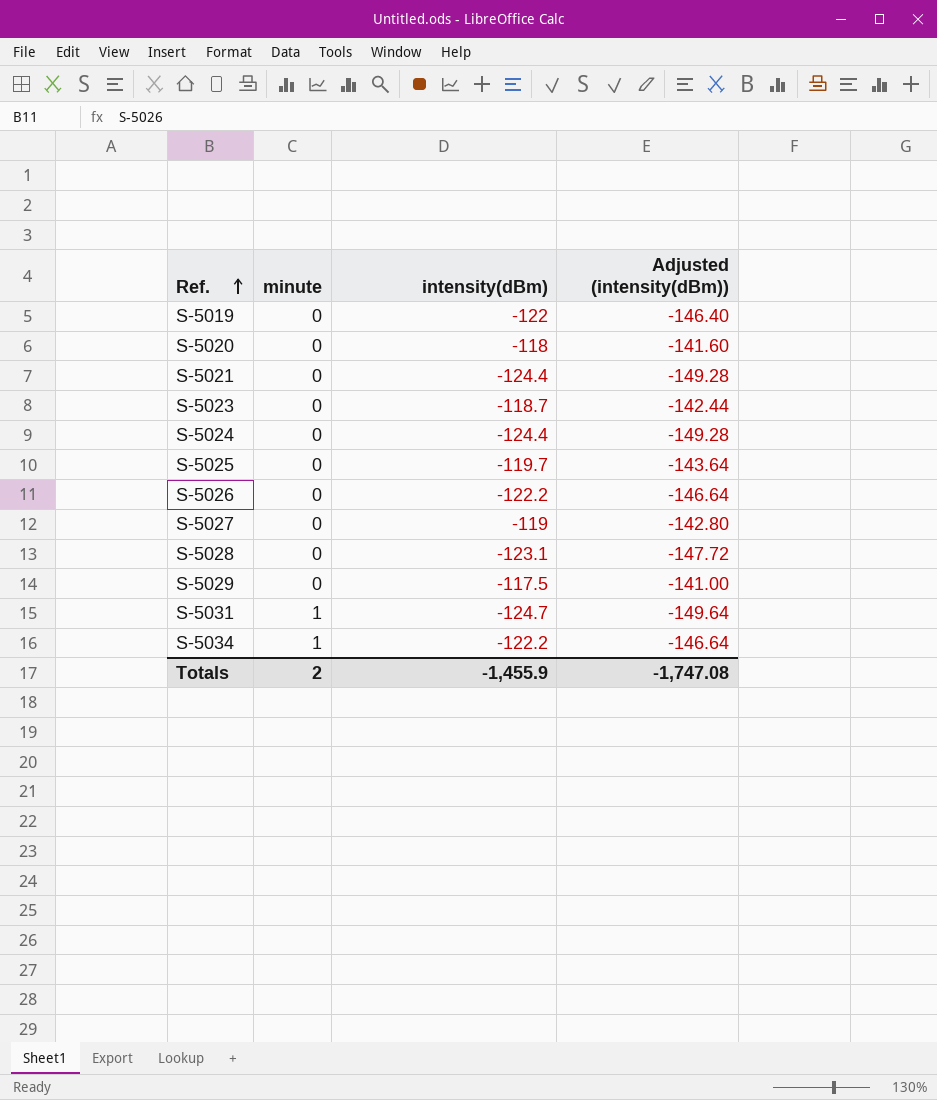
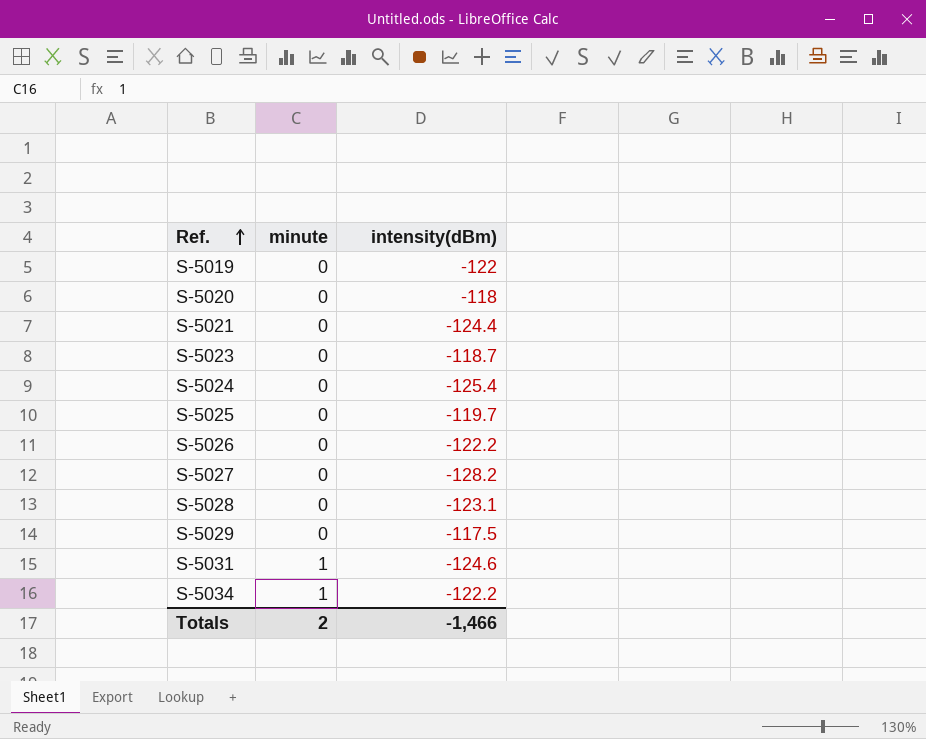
column Adjusted (intensity(dBm)) | formula: [intensity(dBm)] * 1.2 -> none
S-5024 | intensity(dBm): -124.4 -> -125.4
S-5027 | intensity(dBm): -119 -> -128.2
S-5031 | intensity(dBm): -124.7 -> -124.6
Totals | intensity(dBm): -1,455.9 -> -1,466

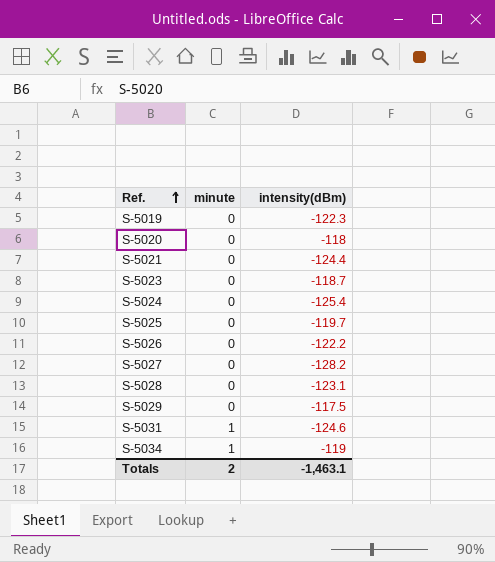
S-5019 | intensity(dBm): -122 -> -122.3
S-5034 | intensity(dBm): -122.2 -> -119
Totals | intensity(dBm): -1,466 -> -1,463.1

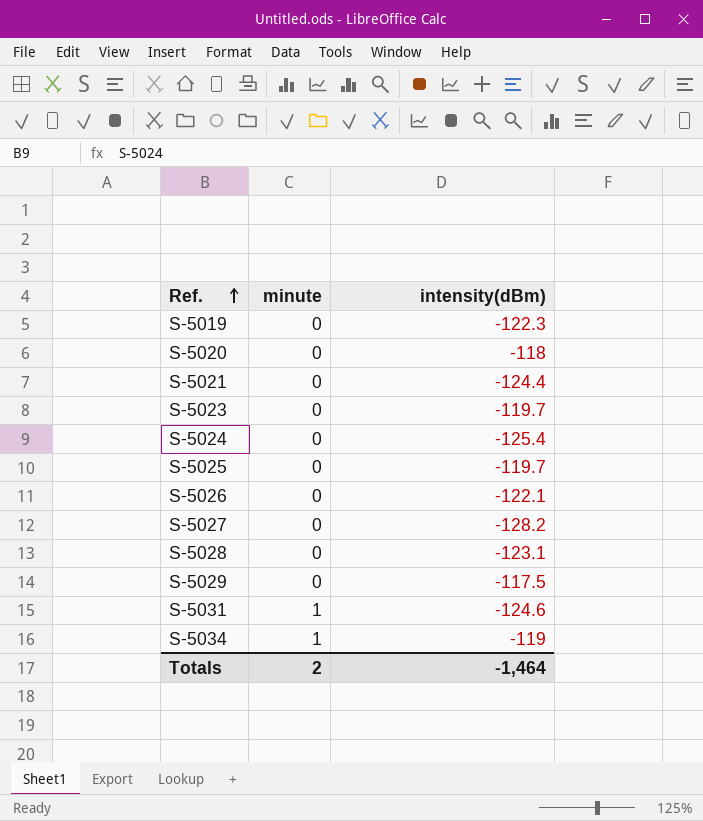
S-5023 | intensity(dBm): -118.7 -> -119.7
S-5026 | intensity(dBm): -122.2 -> -122.1
Totals | intensity(dBm): -1,463.1 -> -1,464

